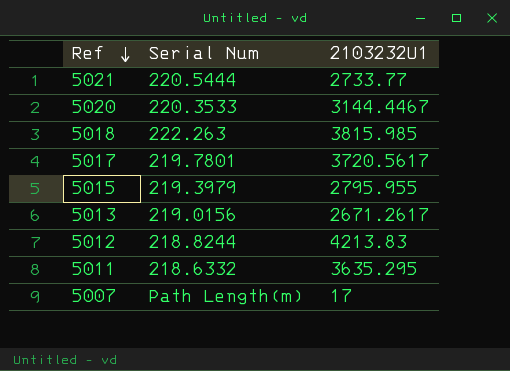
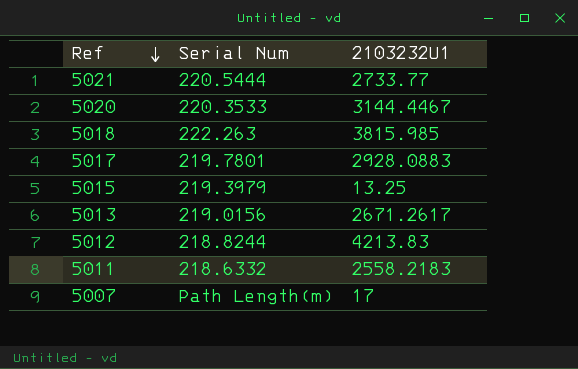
5017 | 2103232U1: 3720.5617 -> 2928.0883
5015 | 2103232U1: 2795.955 -> 13.25
5011 | 2103232U1: 3635.295 -> 2558.2183

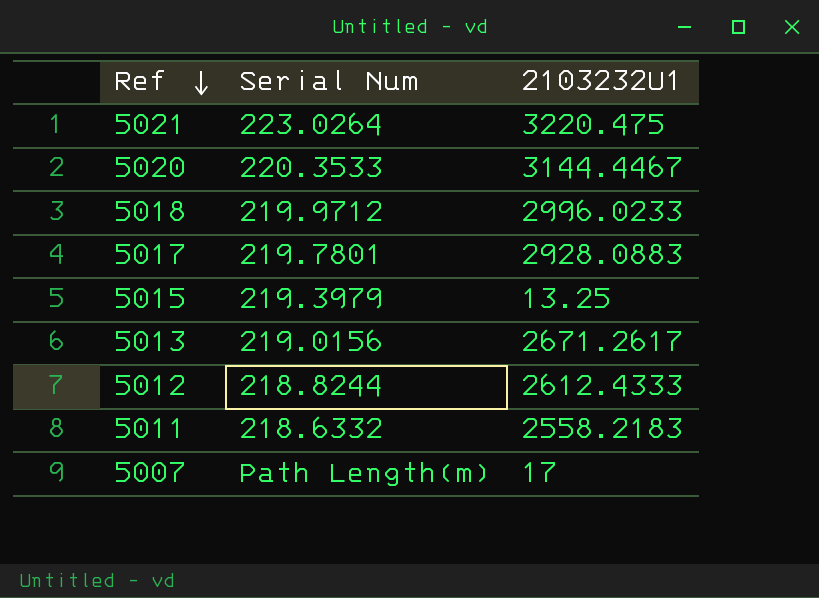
5021 | Serial Num: 220.5444 -> 223.0264
5021 | 2103232U1: 2733.77 -> 3220.475
5018 | Serial Num: 222.263 -> 219.9712
5018 | 2103232U1: 3815.985 -> 2996.0233
5012 | 2103232U1: 4213.83 -> 2612.4333

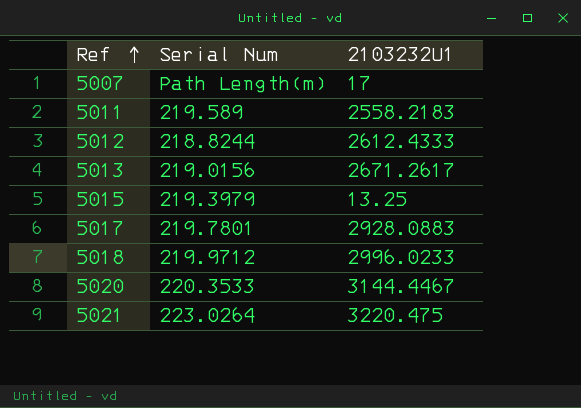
row order: Ref descending -> Ref ascending
5011 | Serial Num: 218.6332 -> 219.589

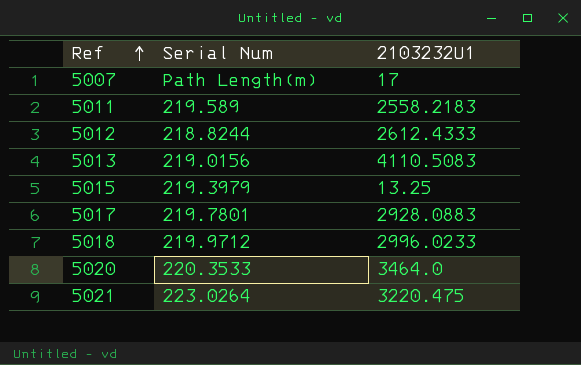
5013 | 2103232U1: 2671.2617 -> 4110.5083
5020 | 2103232U1: 3144.4467 -> 3464.0

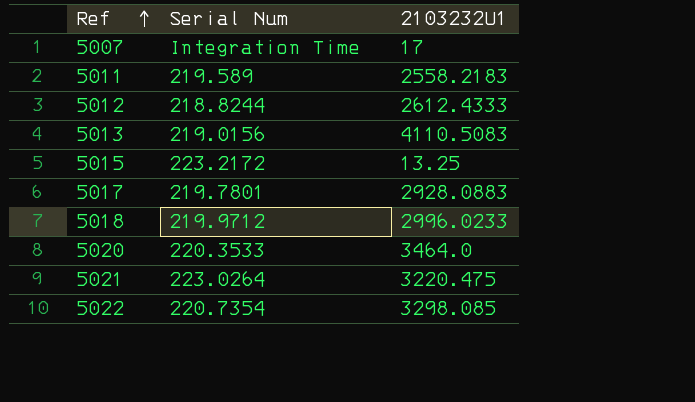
5007 | Serial Num: Path Length(m) -> Integration Time
5015 | Serial Num: 219.3979 -> 223.2172
row 5022: none -> 220.7354 | 3298.085

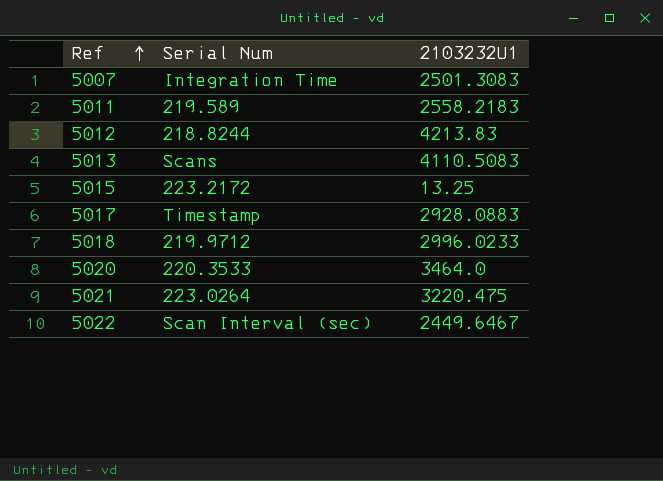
5007 | 2103232U1: 17 -> 2501.3083
5012 | 2103232U1: 2612.4333 -> 4213.83
5013 | Serial Num: 219.0156 -> Scans
5017 | Serial Num: 219.7801 -> Timestamp
5022 | Serial Num: 220.7354 -> Scan Interval (sec)
5022 | 2103232U1: 3298.085 -> 2449.6467

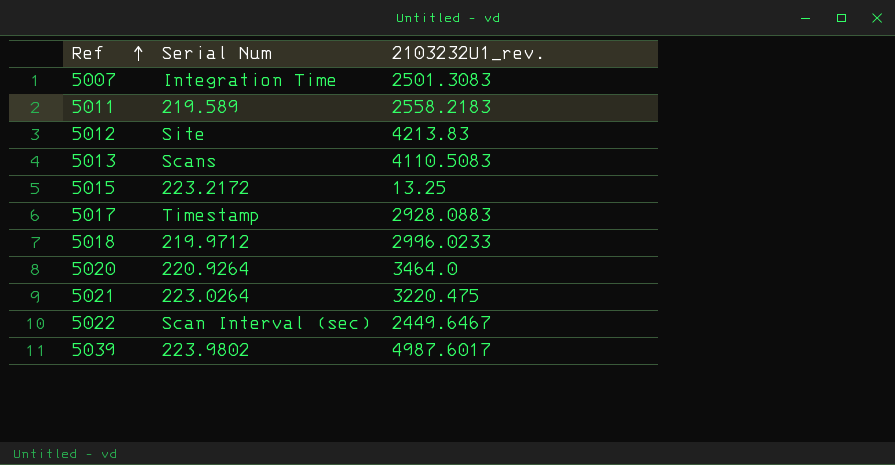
column name: 2103232U1 -> 2103232U1_rev.
5012 | Serial Num: 218.8244 -> Site
5020 | Serial Num: 220.3533 -> 220.9264
row 5039: none -> 223.9802 | 4987.6017

